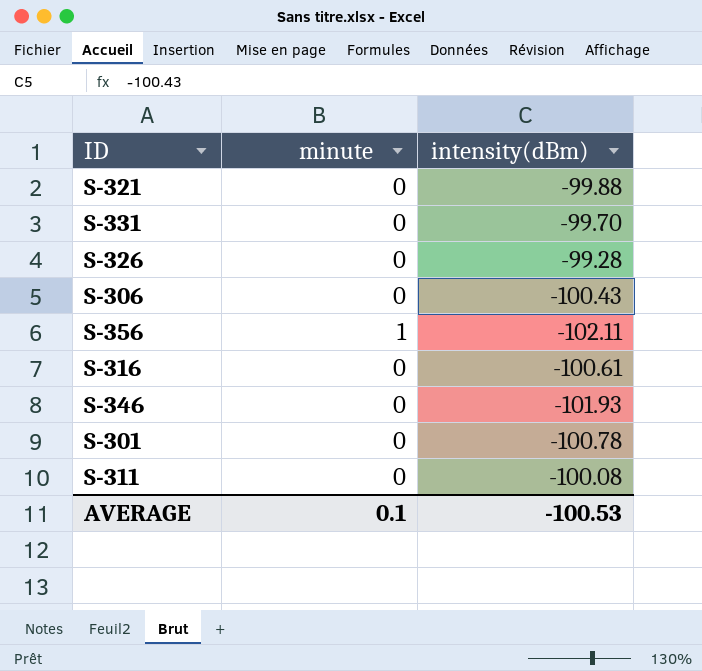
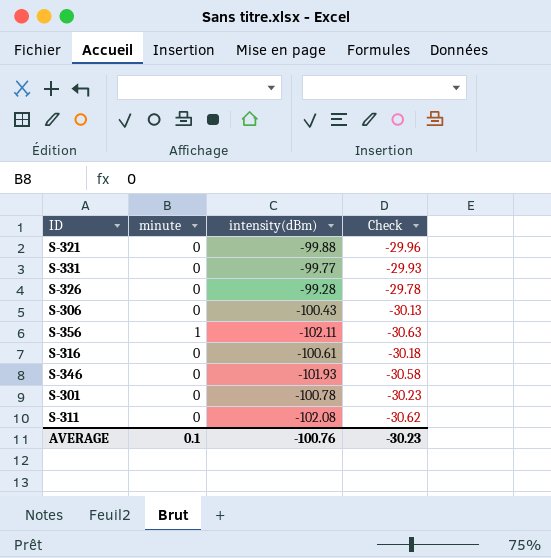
column Check | formula: none -> [intensity(dBm)] * 0.3
S-331 | intensity(dBm): -99.70 -> -99.77
S-311 | intensity(dBm): -100.08 -> -102.08
AVERAGE | intensity(dBm): -100.53 -> -100.76

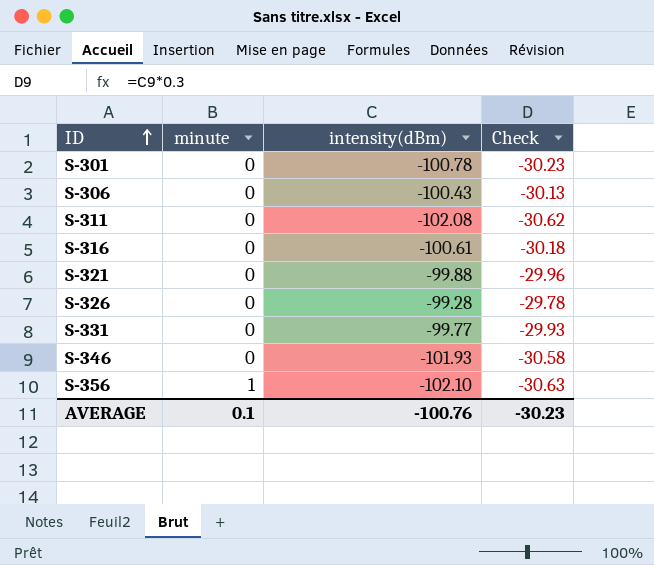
row order: none -> ID ascending
S-356 | intensity(dBm): -102.11 -> -102.10

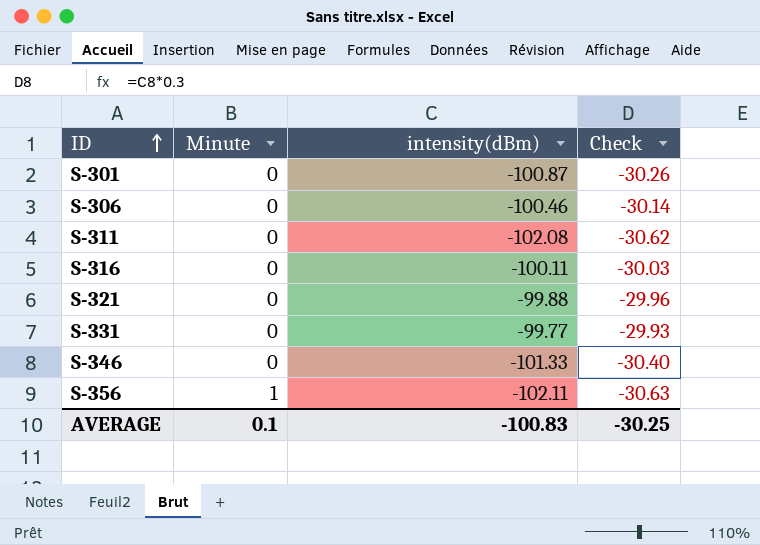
column name: minute -> Minute
row S-326: 0 | -99.28 | -29.78 -> none
S-301 | intensity(dBm): -100.78 -> -100.87
S-301 | Check: -30.23 -> -30.26
S-306 | intensity(dBm): -100.43 -> -100.46
S-306 | Check: -30.13 -> -30.14
S-316 | intensity(dBm): -100.61 -> -100.11
S-316 | Check: -30.18 -> -30.03
S-346 | intensity(dBm): -101.93 -> -101.33
S-346 | Check: -30.58 -> -30.40
S-356 | intensity(dBm): -102.10 -> -102.11
AVERAGE | intensity(dBm): -100.76 -> -100.83
AVERAGE | Check: -30.23 -> -30.25

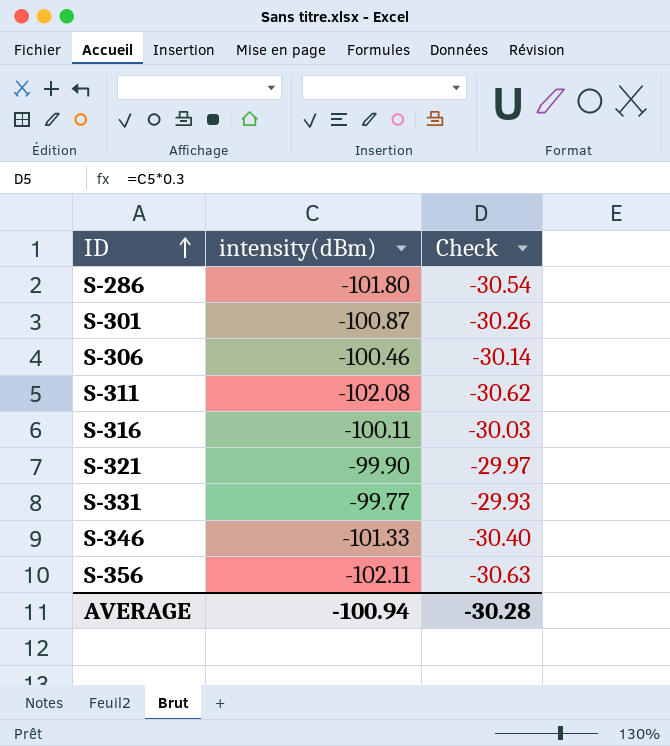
column Minute | position: 2 -> none
row S-286: none -> -101.80 | -30.54
S-321 | intensity(dBm): -99.88 -> -99.90
S-321 | Check: -29.96 -> -29.97
AVERAGE | intensity(dBm): -100.83 -> -100.94
AVERAGE | Check: -30.25 -> -30.28

